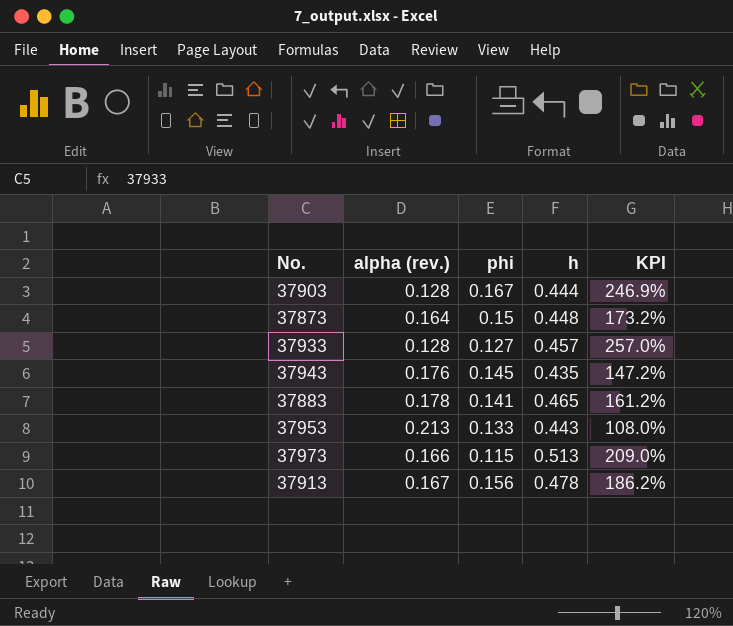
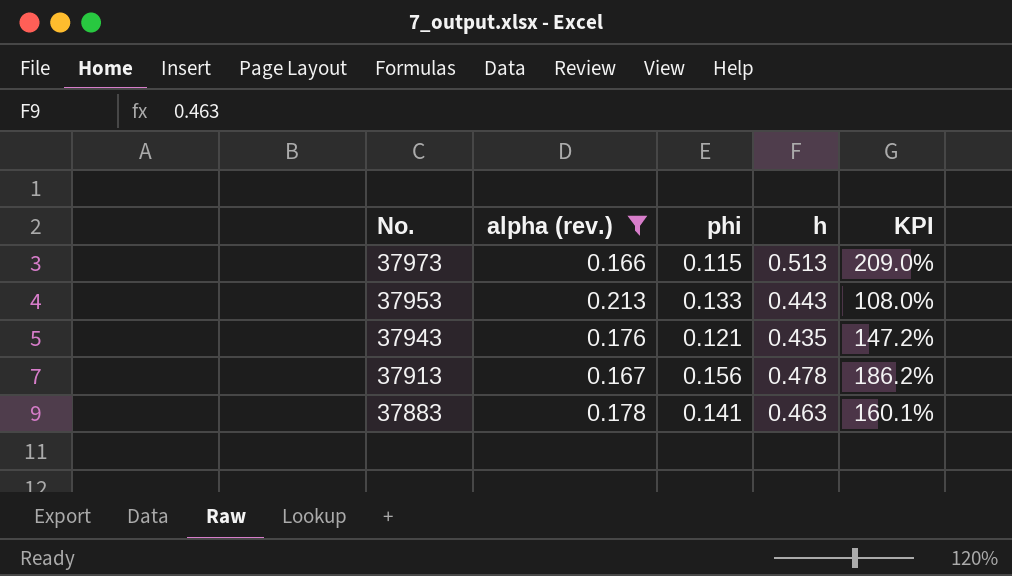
filter: none -> alpha (rev.) >= 0.166
row order: none -> No. descending
37943 | phi: 0.145 -> 0.121
37883 | h: 0.465 -> 0.463
37883 | KPI: 161.2% -> 160.1%

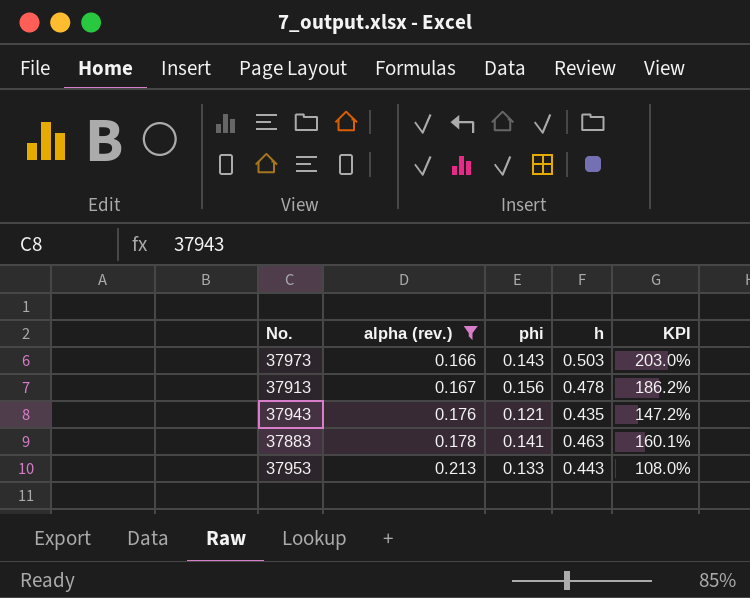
row order: No. descending -> alpha (rev.) ascending
37973 | phi: 0.115 -> 0.143
37973 | h: 0.513 -> 0.503
37973 | KPI: 209.0% -> 203.0%

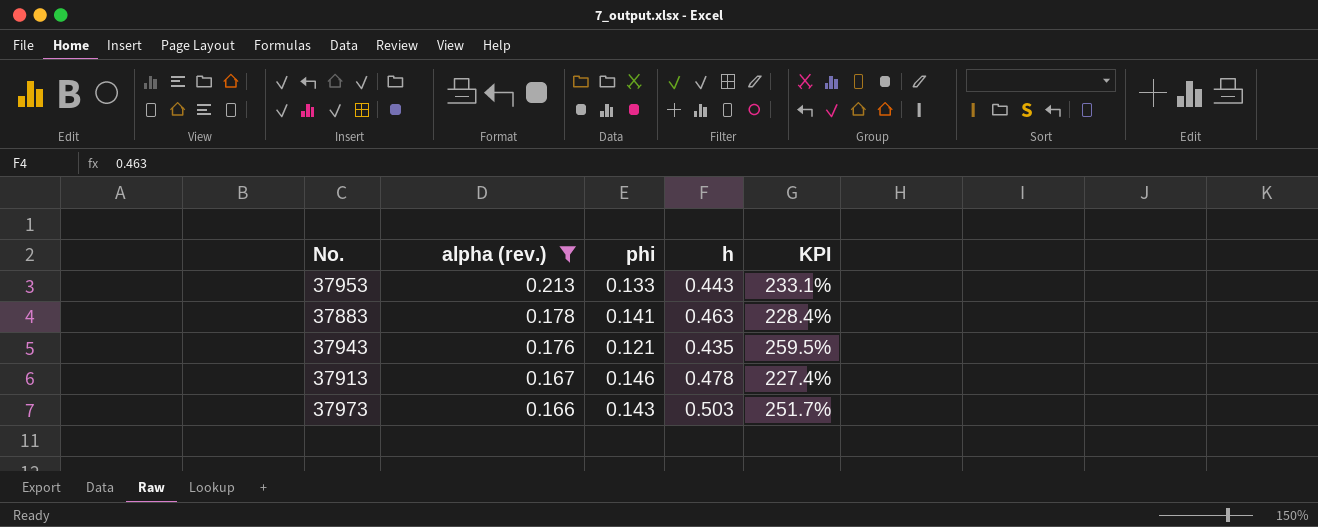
row order: alpha (rev.) ascending -> alpha (rev.) descending
column KPI | formula: ([h] - [alpha (rev.)]) / [alpha (rev.)] -> ([h] - [phi]) / [phi]
37913 | phi: 0.156 -> 0.146

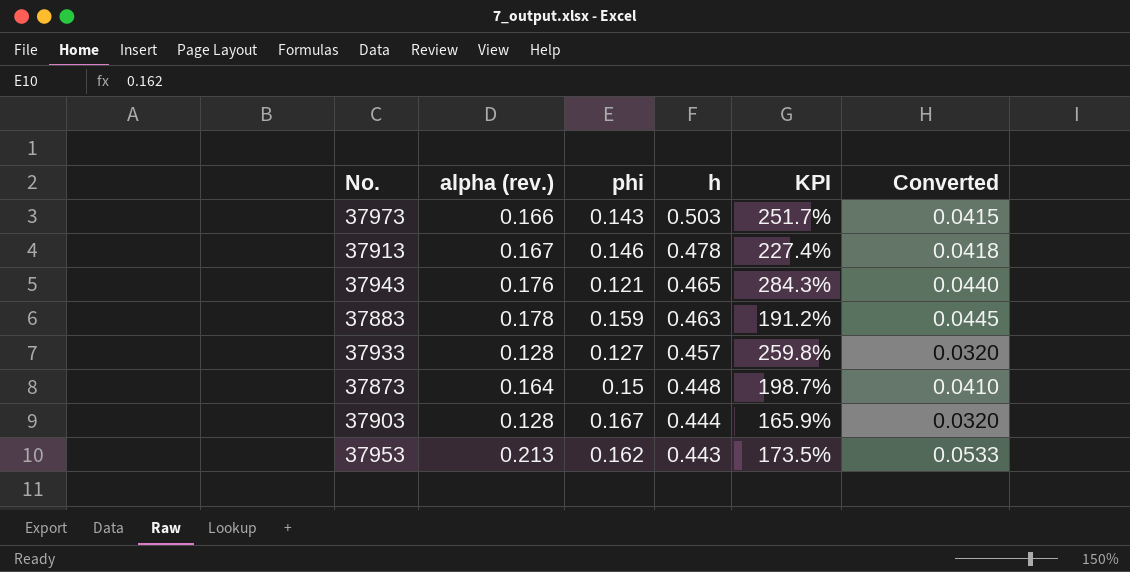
filter: alpha (rev.) >= 0.166 -> none
row order: alpha (rev.) descending -> h descending
column Converted | formula: none -> [alpha (rev.)] * 0.25
37943 | h: 0.435 -> 0.465
37943 | KPI: 259.5% -> 284.3%
37883 | phi: 0.141 -> 0.159
37883 | KPI: 228.4% -> 191.2%
37953 | phi: 0.133 -> 0.162
37953 | KPI: 233.1% -> 173.5%

